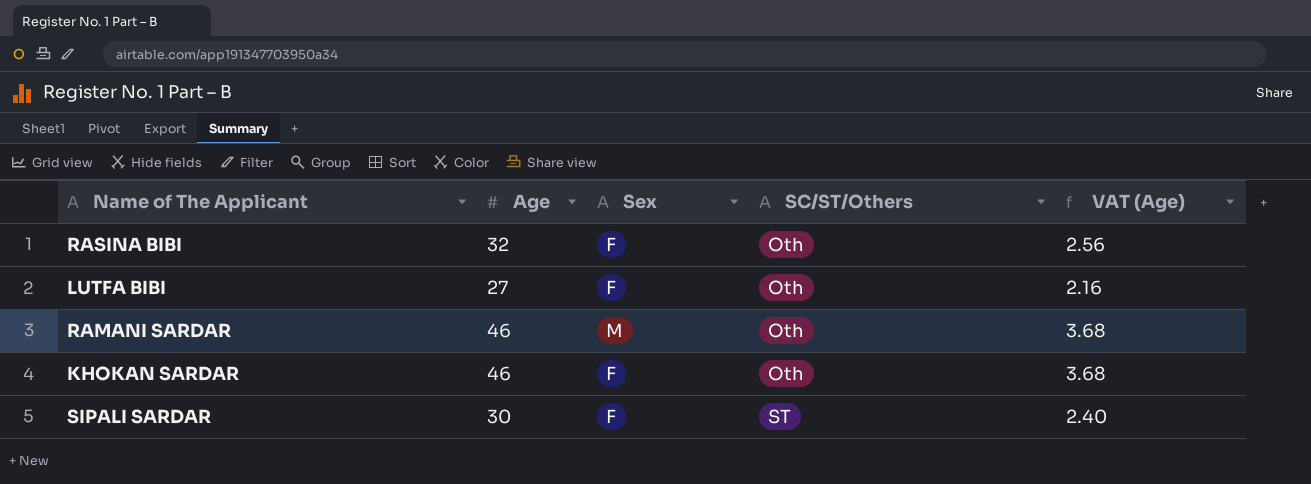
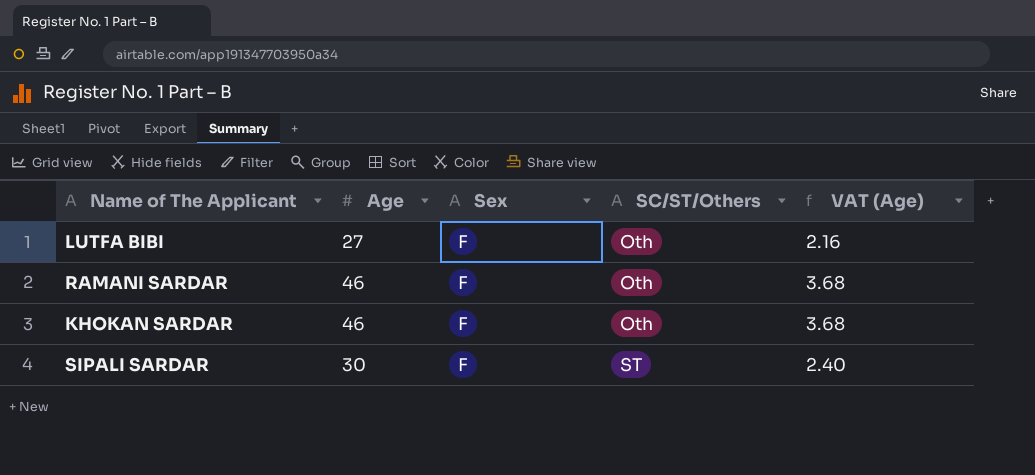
row RASINA BIBI: 32 | F | Oth | 2.56 -> none
RAMANI SARDAR | Sex: M -> F

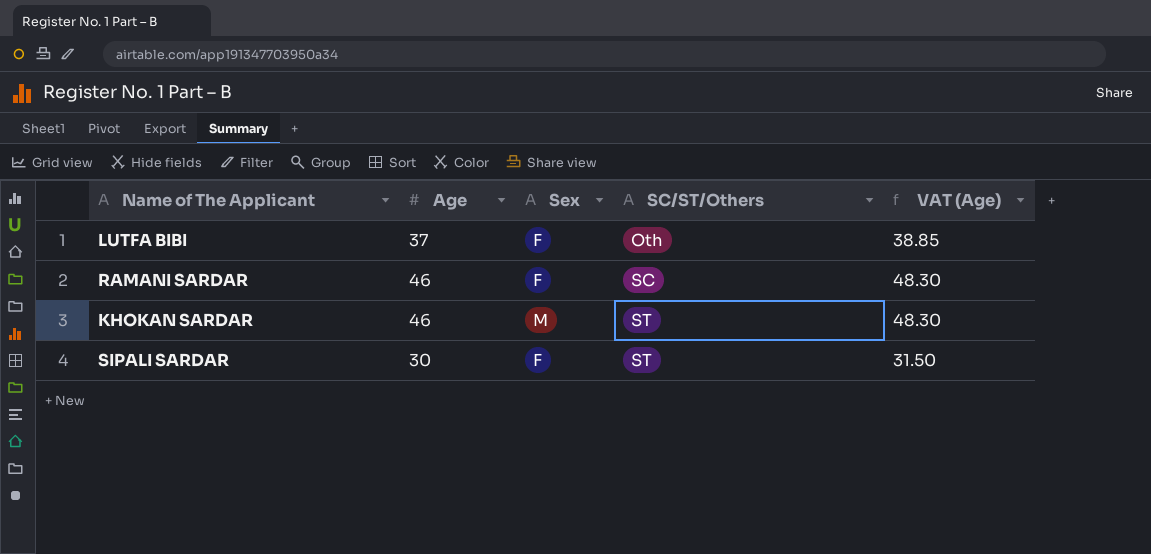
column VAT (Age) | formula: [Age] * 0.08 -> [Age] * 1.05
LUTFA BIBI | Age: 27 -> 37
RAMANI SARDAR | SC/ST/Others: Oth -> SC
KHOKAN SARDAR | Sex: F -> M
KHOKAN SARDAR | SC/ST/Others: Oth -> ST

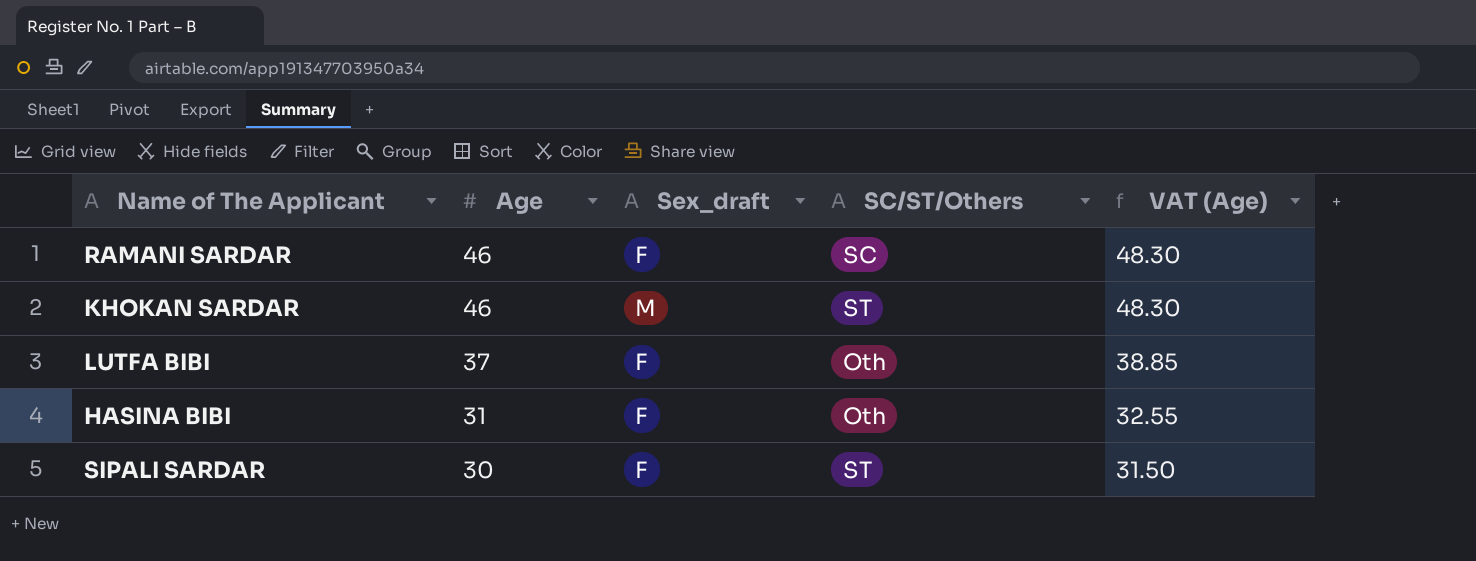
row order: SC/ST/Others ascending -> Age descending
column name: Sex -> Sex_draft
row HASINA BIBI: none -> 31 | F | Oth | 32.55

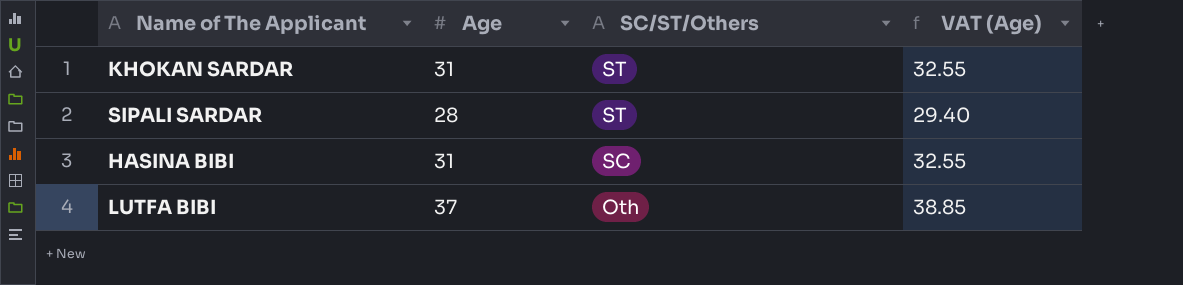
row order: Age descending -> SC/ST/Others descending
column Sex_draft | position: 3 -> none
row RAMANI SARDAR: 46 | F | SC | 48.30 -> none
KHOKAN SARDAR | Age: 46 -> 31
KHOKAN SARDAR | VAT (Age): 48.30 -> 32.55
SIPALI SARDAR | Age: 30 -> 28
SIPALI SARDAR | VAT (Age): 31.50 -> 29.40
HASINA BIBI | SC/ST/Others: Oth -> SC

